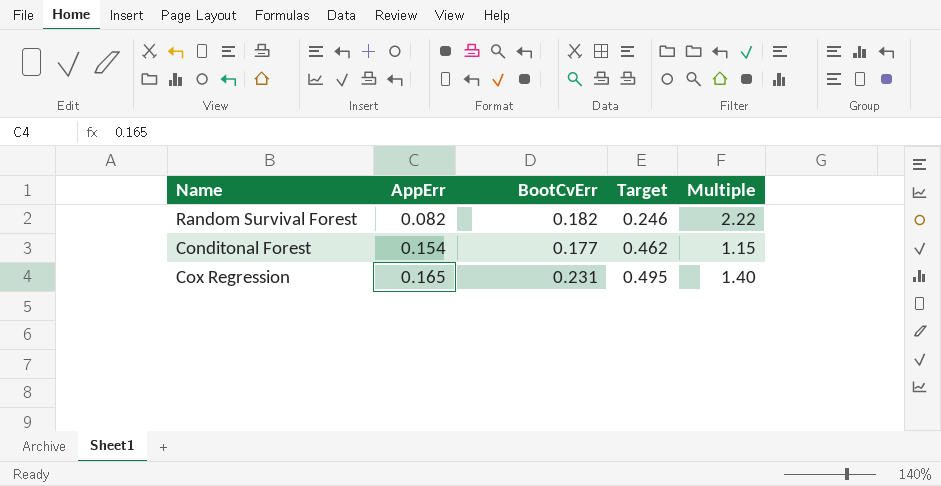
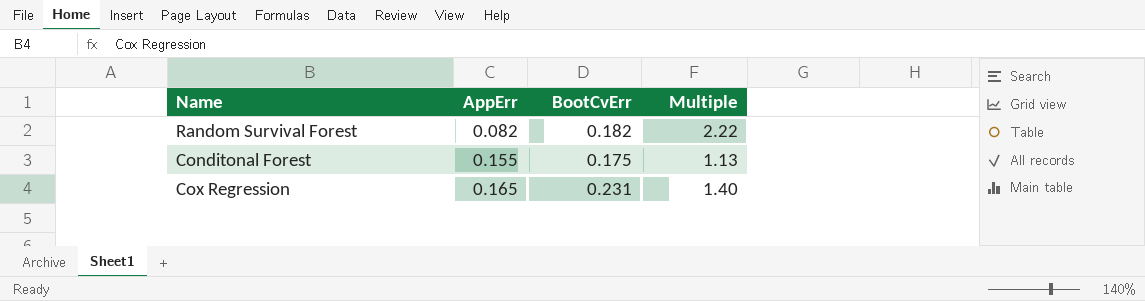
column Target | formula: [AppErr] * 3 -> none
Conditonal Forest | AppErr: 0.154 -> 0.155
Conditonal Forest | BootCvErr: 0.177 -> 0.175
Conditonal Forest | Multiple: 1.15 -> 1.13

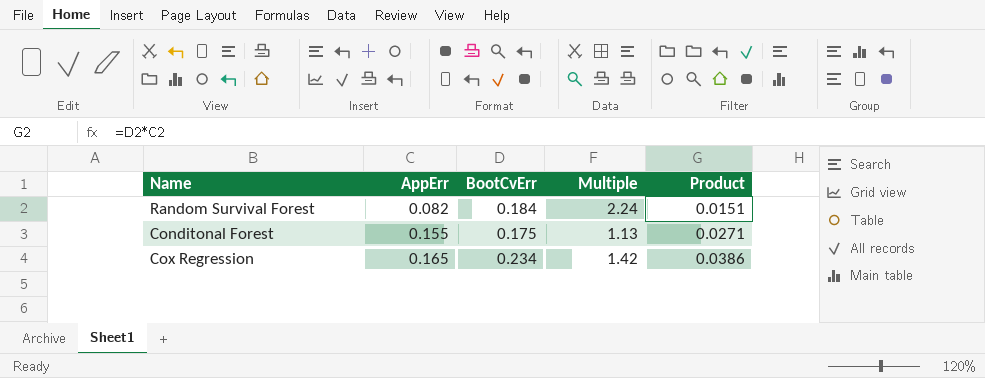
column Product | formula: none -> [AppErr] * [BootCvErr]
Random Survival Forest | BootCvErr: 0.182 -> 0.184
Random Survival Forest | Multiple: 2.22 -> 2.24
Cox Regression | BootCvErr: 0.231 -> 0.234
Cox Regression | Multiple: 1.40 -> 1.42

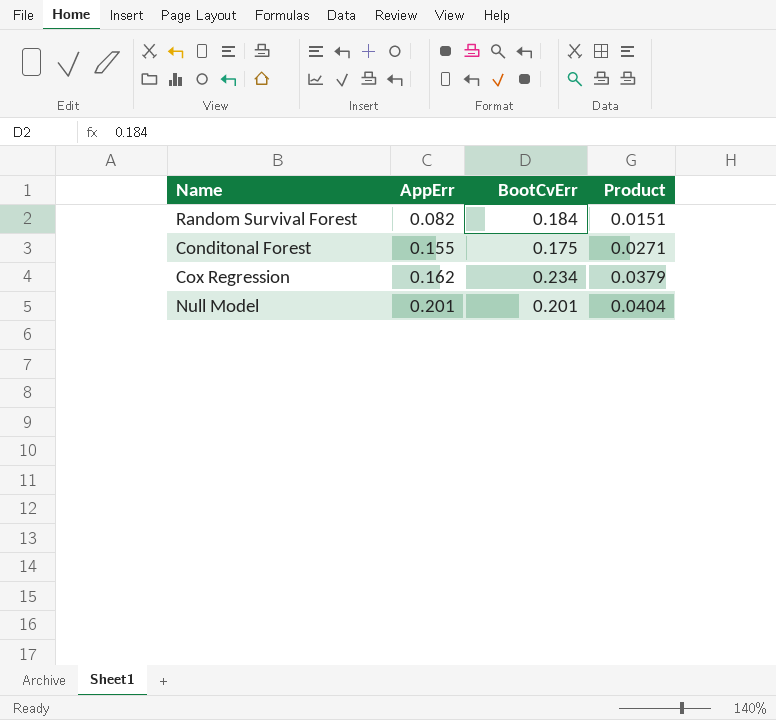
column Multiple | formula: [BootCvErr] / [AppErr] -> none
Cox Regression | AppErr: 0.165 -> 0.162
Cox Regression | Product: 0.0386 -> 0.0379
row Null Model: none -> 0.201 | 0.201 | 0.0404

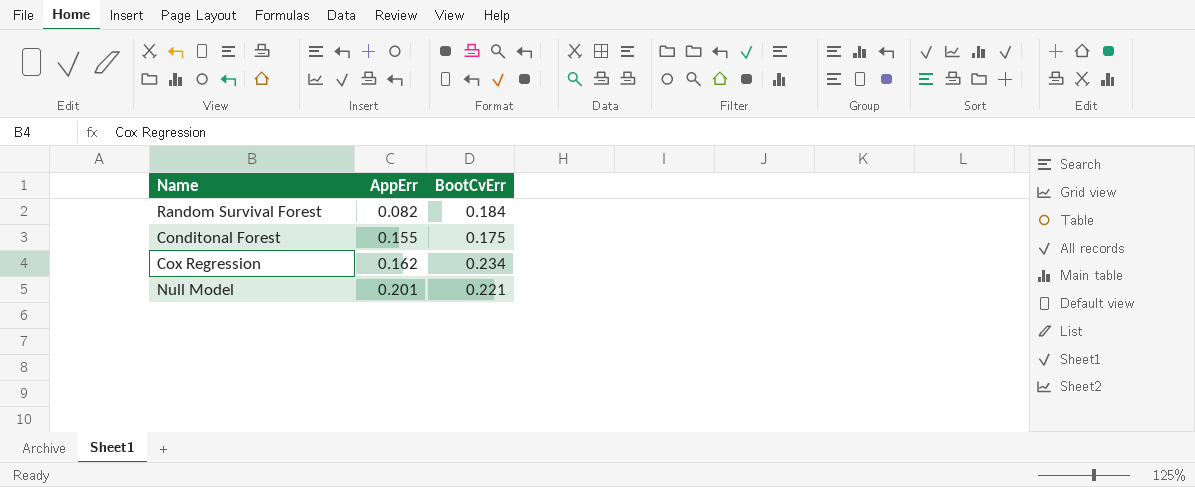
column Product | formula: [AppErr] * [BootCvErr] -> none
Null Model | BootCvErr: 0.201 -> 0.221

